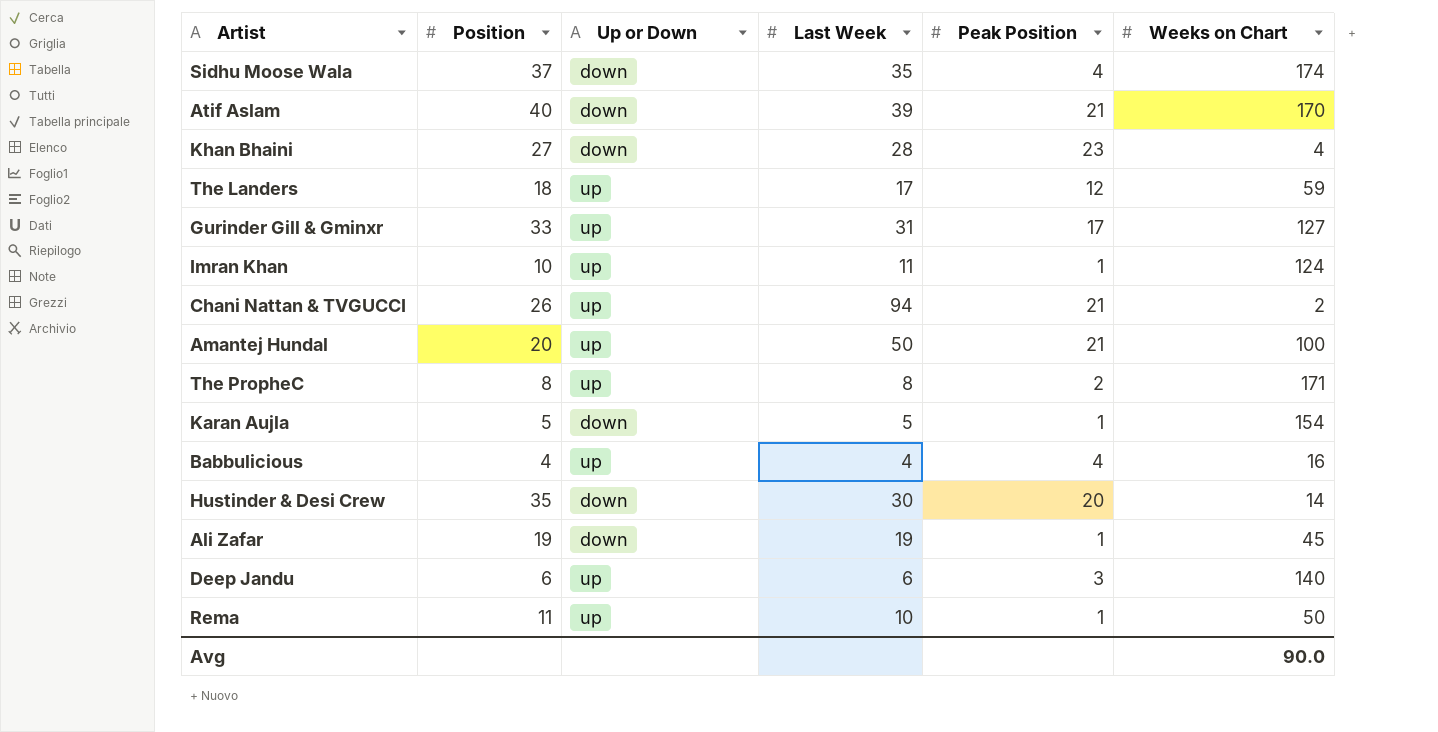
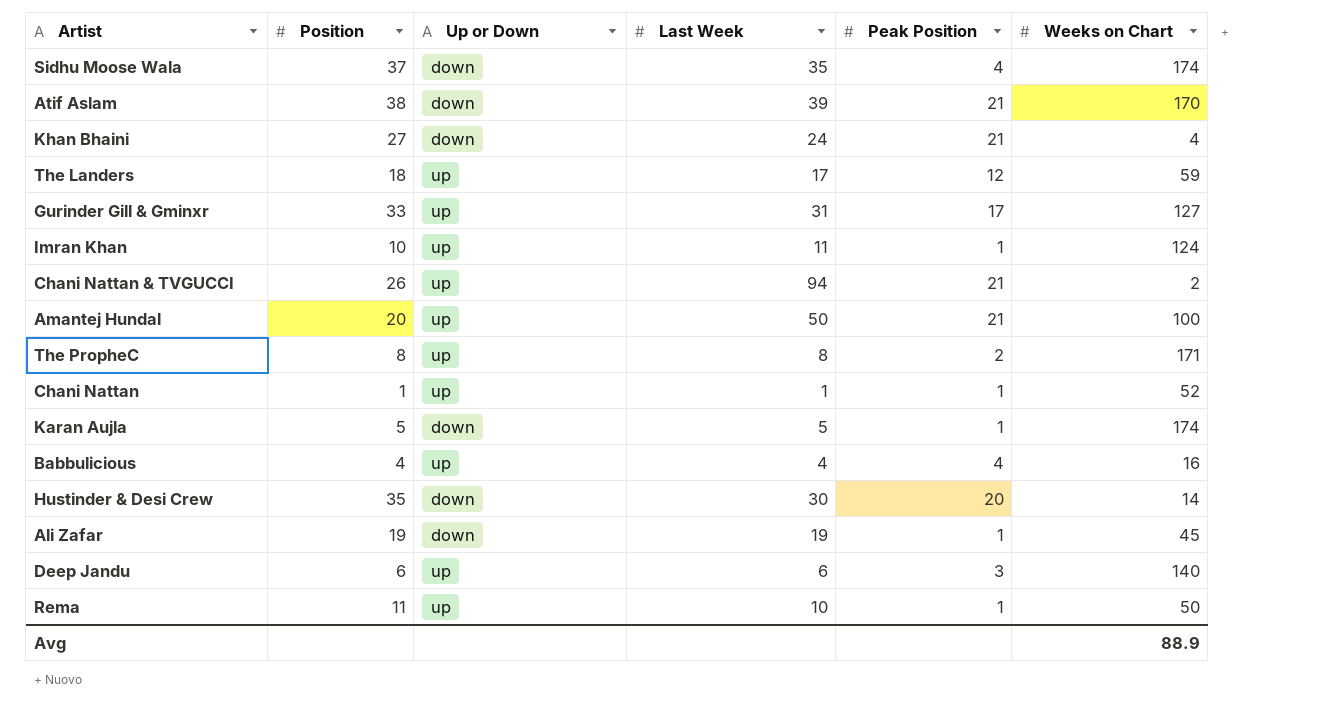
Atif Aslam | Position: 40 -> 38
Khan Bhaini | Last Week: 28 -> 24
Khan Bhaini | Peak Position: 23 -> 21
row Chani Nattan: none -> 1 | up | 1 | 1 | 52
Karan Aujla | Weeks on Chart: 154 -> 174
Avg | Weeks on Chart: 90.0 -> 88.9

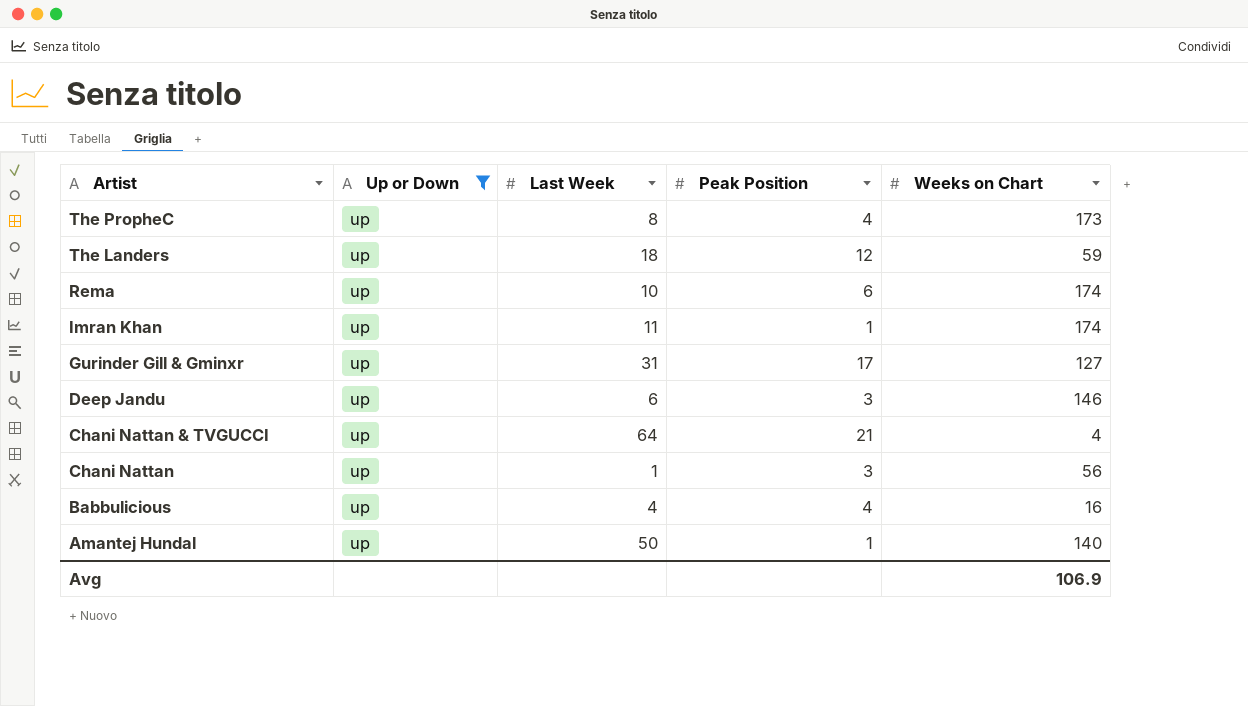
filter: none -> Up or Down = up
row order: none -> Artist descending
column Position | position: 2 -> none
The PropheC | Peak Position: 2 -> 4
The PropheC | Weeks on Chart: 171 -> 173
The Landers | Last Week: 17 -> 18
Rema | Peak Position: 1 -> 6
Rema | Weeks on Chart: 50 -> 174
Imran Khan | Weeks on Chart: 124 -> 174
Deep Jandu | Weeks on Chart: 140 -> 146
Chani Nattan & TVGUCCI | Last Week: 94 -> 64
Chani Nattan & TVGUCCI | Weeks on Chart: 2 -> 4
Chani Nattan | Peak Position: 1 -> 3
Chani Nattan | Weeks on Chart: 52 -> 56
Amantej Hundal | Peak Position: 21 -> 1
Amantej Hundal | Weeks on Chart: 100 -> 140
Avg | Weeks on Chart: 88.9 -> 106.9

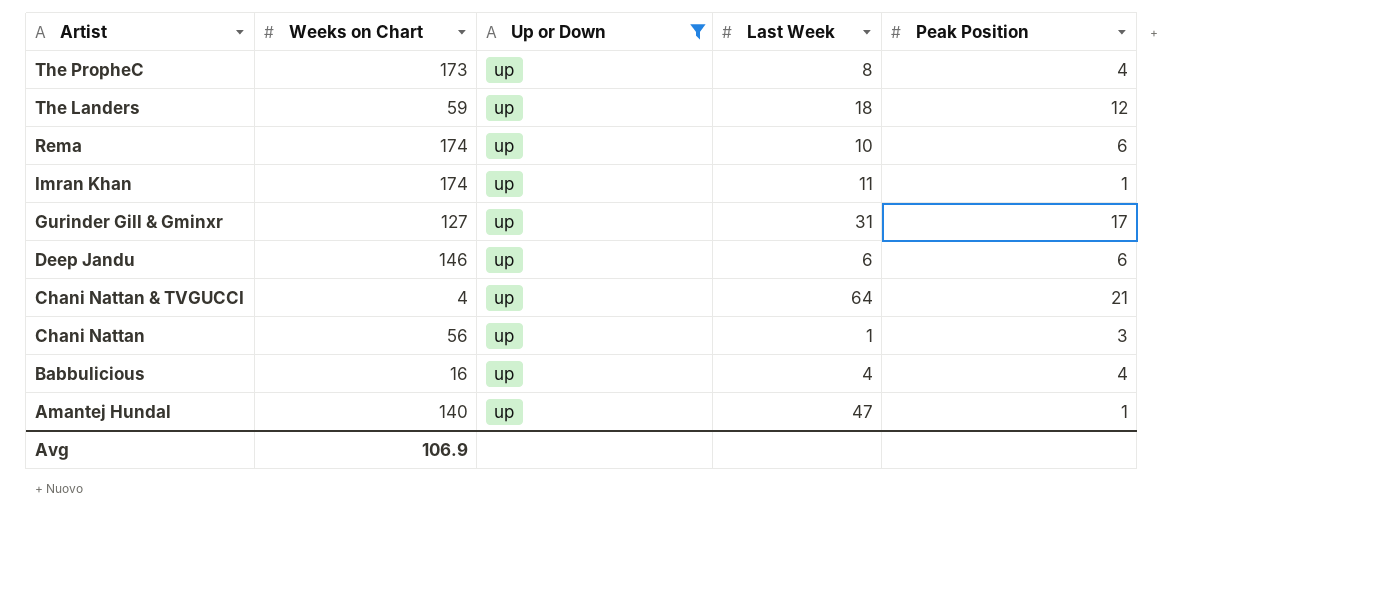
column Weeks on Chart | position: 5 -> 2
Deep Jandu | Peak Position: 3 -> 6
Amantej Hundal | Last Week: 50 -> 47

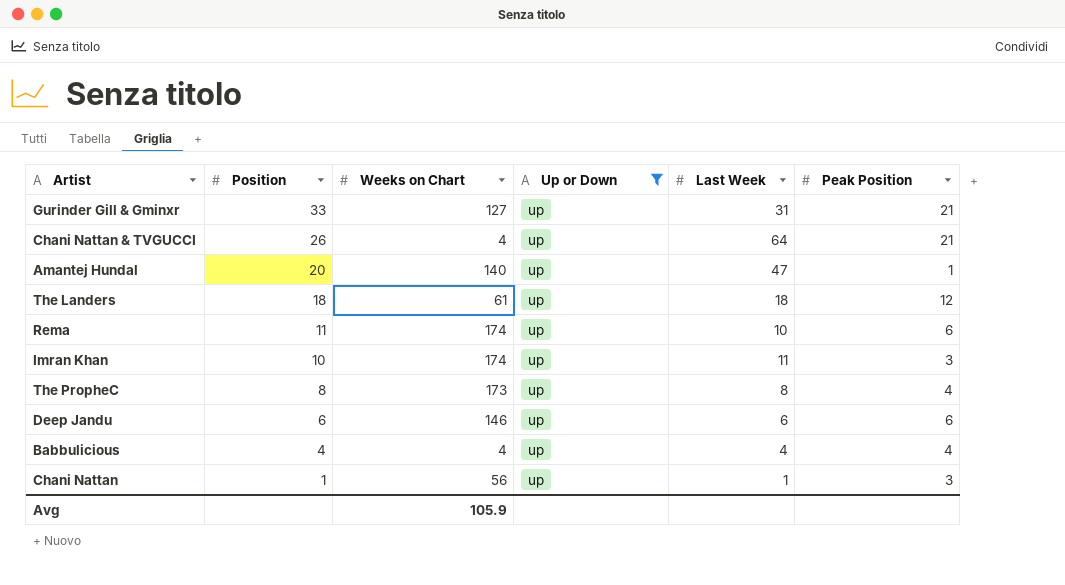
row order: Artist descending -> Position descending
column Position | position: none -> 2
Gurinder Gill & Gminxr | Peak Position: 17 -> 21
The Landers | Weeks on Chart: 59 -> 61
Imran Khan | Peak Position: 1 -> 3
Babbulicious | Weeks on Chart: 16 -> 4
Avg | Weeks on Chart: 106.9 -> 105.9

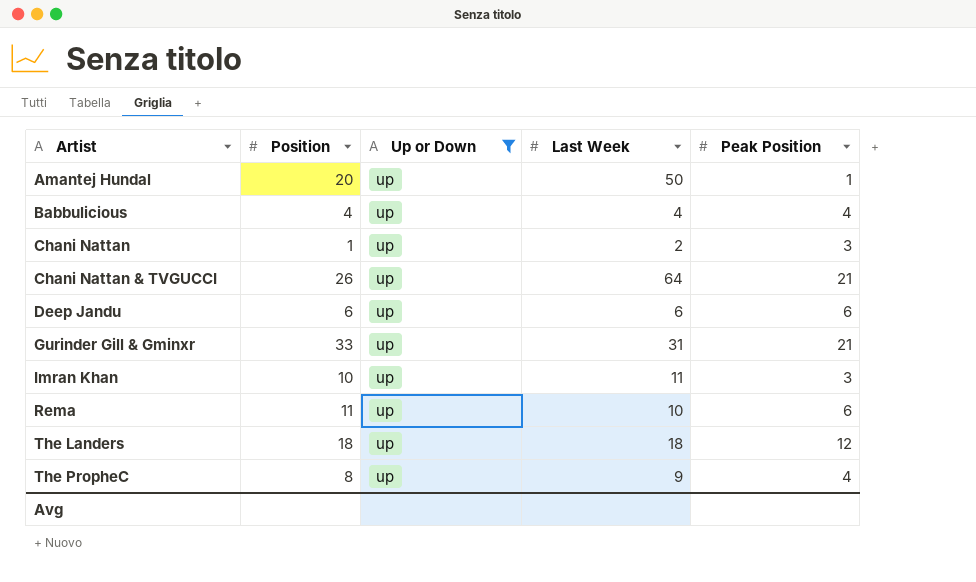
row order: Position descending -> Artist ascending
column Weeks on Chart | position: 3 -> none
Amantej Hundal | Last Week: 47 -> 50
Chani Nattan | Last Week: 1 -> 2
The PropheC | Last Week: 8 -> 9

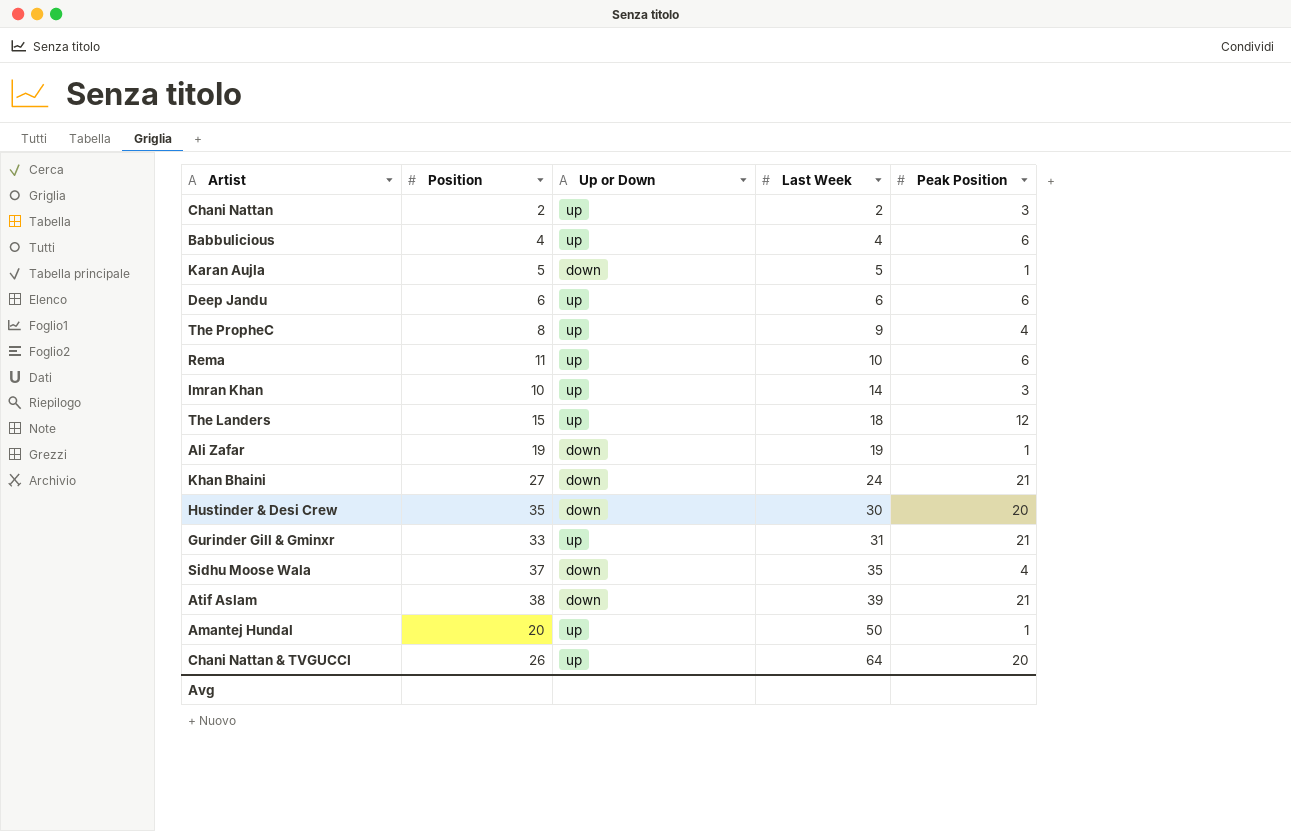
filter: Up or Down = up -> none
row order: Artist ascending -> Last Week ascending
Chani Nattan | Position: 1 -> 2
Babbulicious | Peak Position: 4 -> 6
Imran Khan | Last Week: 11 -> 14
The Landers | Position: 18 -> 15
Chani Nattan & TVGUCCI | Peak Position: 21 -> 20

